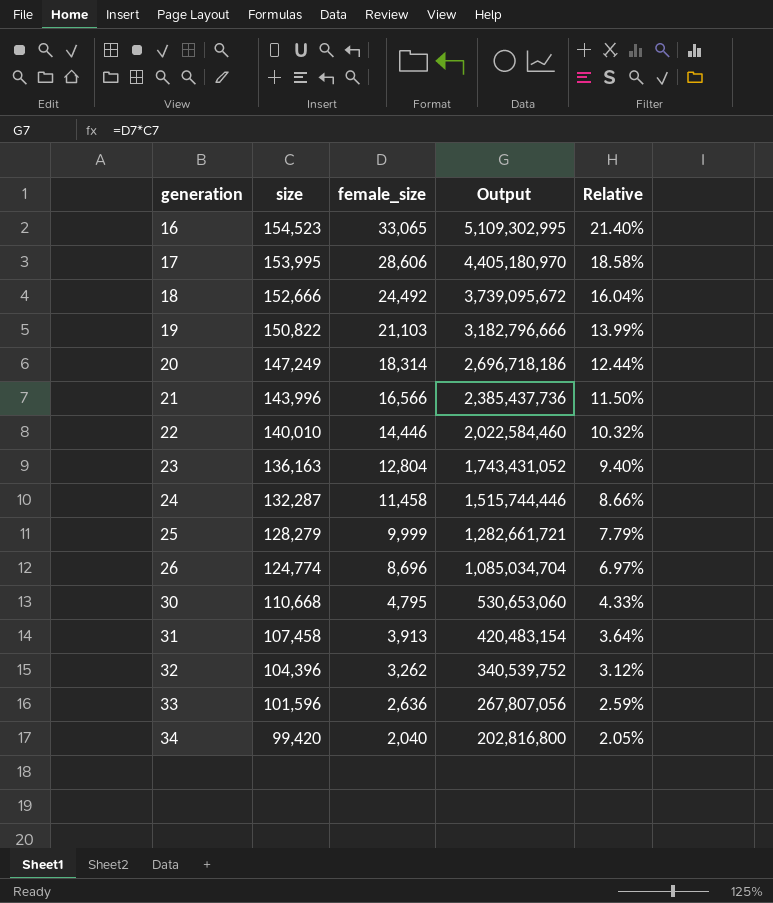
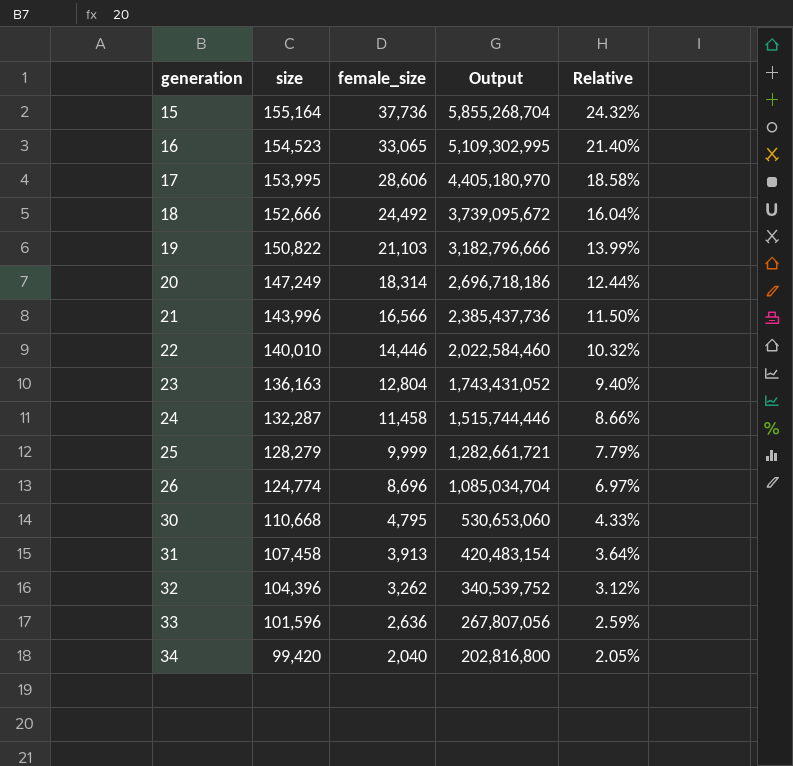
row 15: none -> 155,164 | 37,736 | 5,855,268,704 | 24.32%

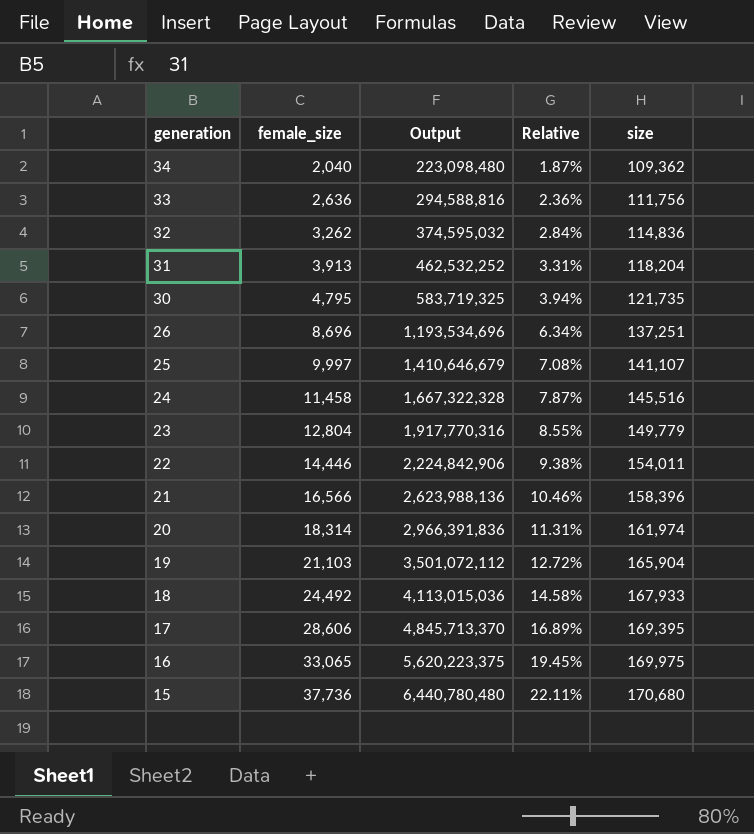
row order: generation ascending -> generation descending
column size | position: 2 -> 5
34 | Output: 202,816,800 -> 223,098,480
34 | Relative: 2.05% -> 1.87%
34 | size: 99,420 -> 109,362
33 | Output: 267,807,056 -> 294,588,816
33 | Relative: 2.59% -> 2.36%
33 | size: 101,596 -> 111,756
32 | Output: 340,539,752 -> 374,595,032
32 | Relative: 3.12% -> 2.84%
32 | size: 104,396 -> 114,836
31 | Output: 420,483,154 -> 462,532,252
31 | Relative: 3.64% -> 3.31%
31 | size: 107,458 -> 118,204
30 | Output: 530,653,060 -> 583,719,325
30 | Relative: 4.33% -> 3.94%
30 | size: 110,668 -> 121,735
26 | Output: 1,085,034,704 -> 1,193,534,696
26 | Relative: 6.97% -> 6.34%
26 | size: 124,774 -> 137,251
25 | female_size: 9,999 -> 9,997
25 | Output: 1,282,661,721 -> 1,410,646,679
25 | Relative: 7.79% -> 7.08%
25 | size: 128,279 -> 141,107
24 | Output: 1,515,744,446 -> 1,667,322,328
24 | Relative: 8.66% -> 7.87%
24 | size: 132,287 -> 145,516
23 | Output: 1,743,431,052 -> 1,917,770,316
23 | Relative: 9.40% -> 8.55%
23 | size: 136,163 -> 149,779
22 | Output: 2,022,584,460 -> 2,224,842,906
22 | Relative: 10.32% -> 9.38%
22 | size: 140,010 -> 154,011
21 | Output: 2,385,437,736 -> 2,623,988,136
21 | Relative: 11.50% -> 10.46%
21 | size: 143,996 -> 158,396
20 | Output: 2,696,718,186 -> 2,966,391,836
20 | Relative: 12.44% -> 11.31%
20 | size: 147,249 -> 161,974
19 | Output: 3,182,796,666 -> 3,501,072,112
19 | Relative: 13.99% -> 12.72%
19 | size: 150,822 -> 165,904
18 | Output: 3,739,095,672 -> 4,113,015,036
18 | Relative: 16.04% -> 14.58%
18 | size: 152,666 -> 167,933
17 | Output: 4,405,180,970 -> 4,845,713,370
17 | Relative: 18.58% -> 16.89%
17 | size: 153,995 -> 169,395
16 | Output: 5,109,302,995 -> 5,620,223,375
16 | Relative: 21.40% -> 19.45%
16 | size: 154,523 -> 169,975
15 | Output: 5,855,268,704 -> 6,440,780,480
15 | Relative: 24.32% -> 22.11%
15 | size: 155,164 -> 170,680

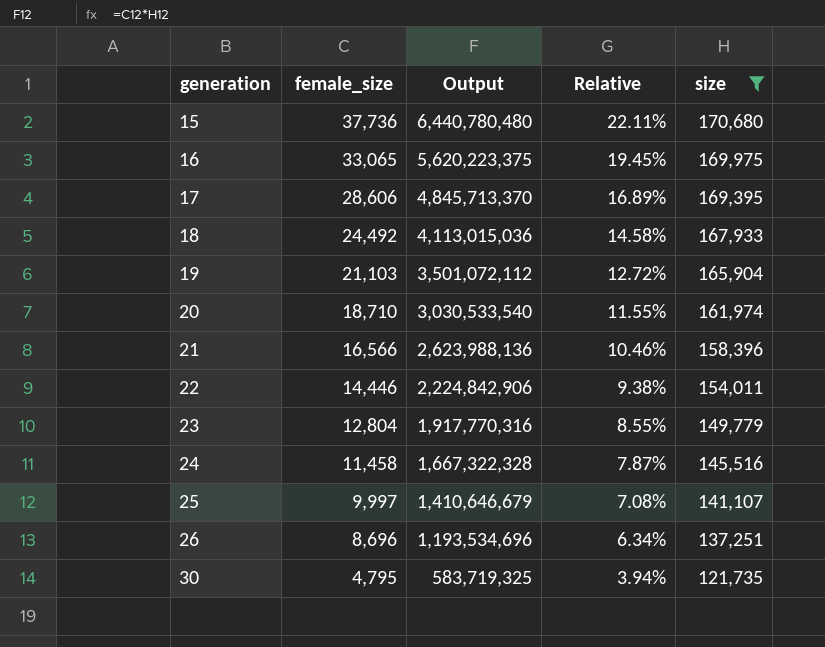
filter: none -> size >= 121,735
row order: generation descending -> generation ascending
20 | female_size: 18,314 -> 18,710
20 | Output: 2,966,391,836 -> 3,030,533,540
20 | Relative: 11.31% -> 11.55%

